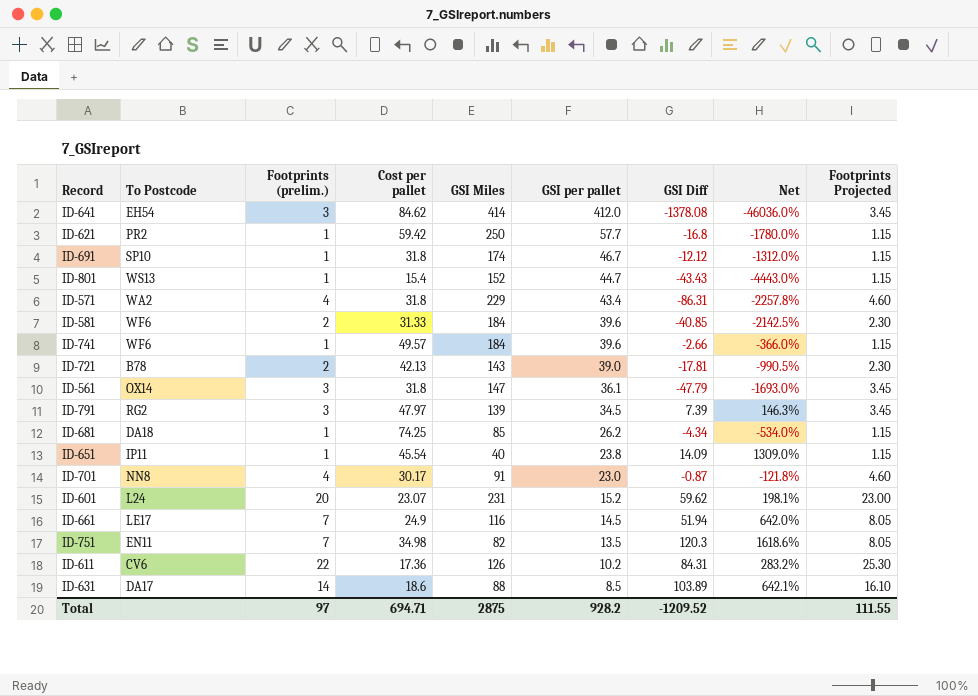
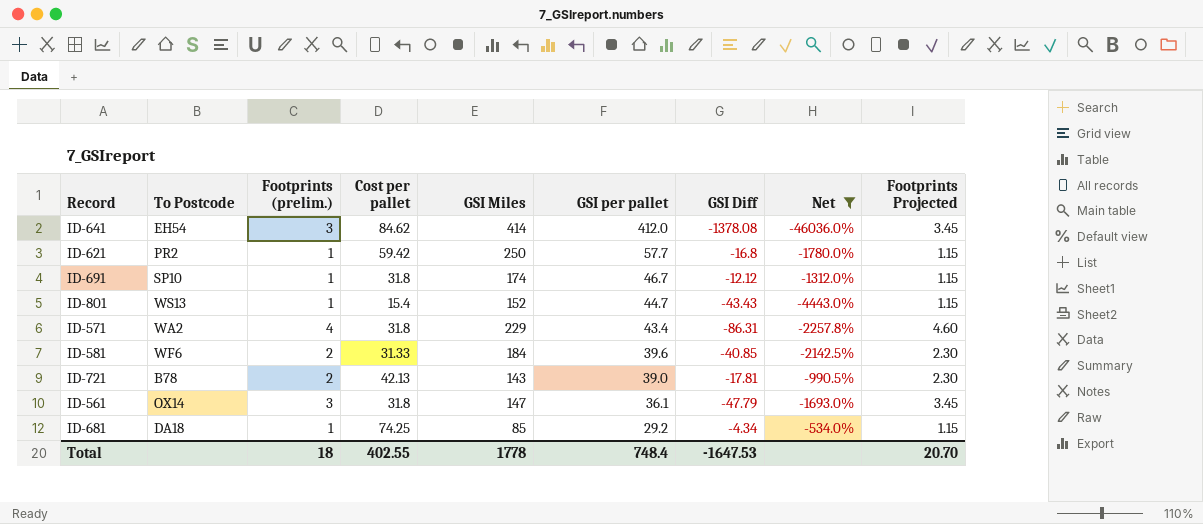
filter: none -> Net <= -534.0%
ID-681 | GSI per pallet: 26.2 -> 29.2
Total | Footprints (prelim.): 97 -> 18
Total | Cost per pallet: 694.71 -> 402.55
Total | GSI Miles: 2875 -> 1778
Total | GSI per pallet: 928.2 -> 748.4
Total | GSI Diff: -1209.52 -> -1647.53
Total | Footprints Projected: 111.55 -> 20.70

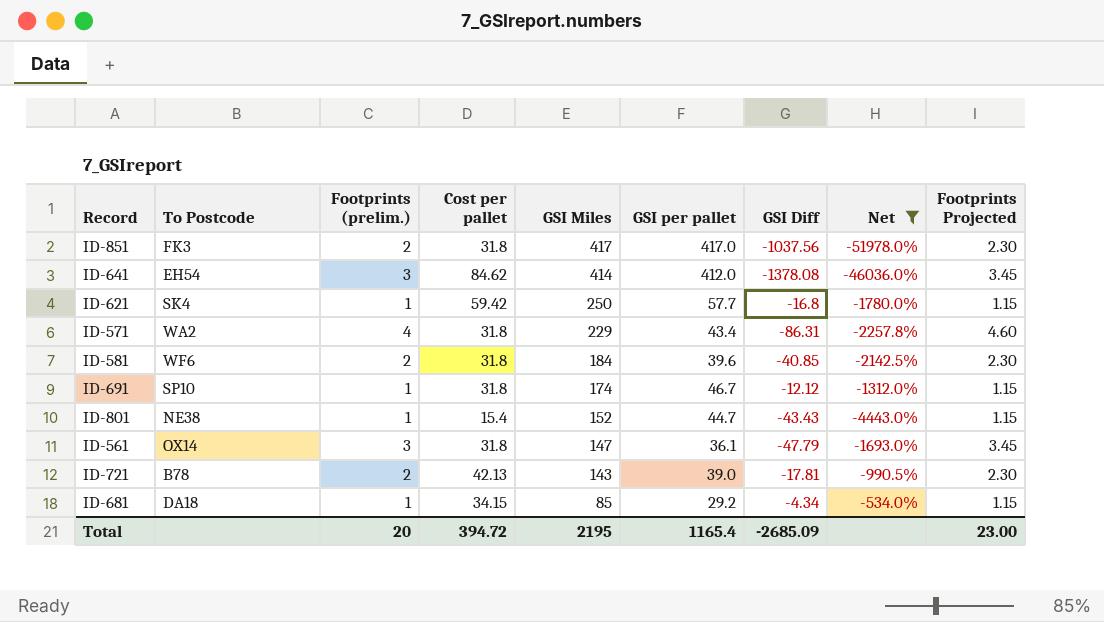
row order: GSI per pallet descending -> GSI Miles descending
row ID-851: none -> FK3 | 2 | 31.8 | 417 | 417.0 | -1037.56 | -51978.0% | 2.30
ID-621 | To Postcode: PR2 -> SK4
ID-581 | Cost per pallet: 31.33 -> 31.8
ID-801 | To Postcode: WS13 -> NE38
ID-681 | Cost per pallet: 74.25 -> 34.15
Total | Footprints (prelim.): 18 -> 20
Total | Cost per pallet: 402.55 -> 394.72
Total | GSI Miles: 1778 -> 2195
Total | GSI per pallet: 748.4 -> 1165.4
Total | GSI Diff: -1647.53 -> -2685.09
Total | Footprints Projected: 20.70 -> 23.00

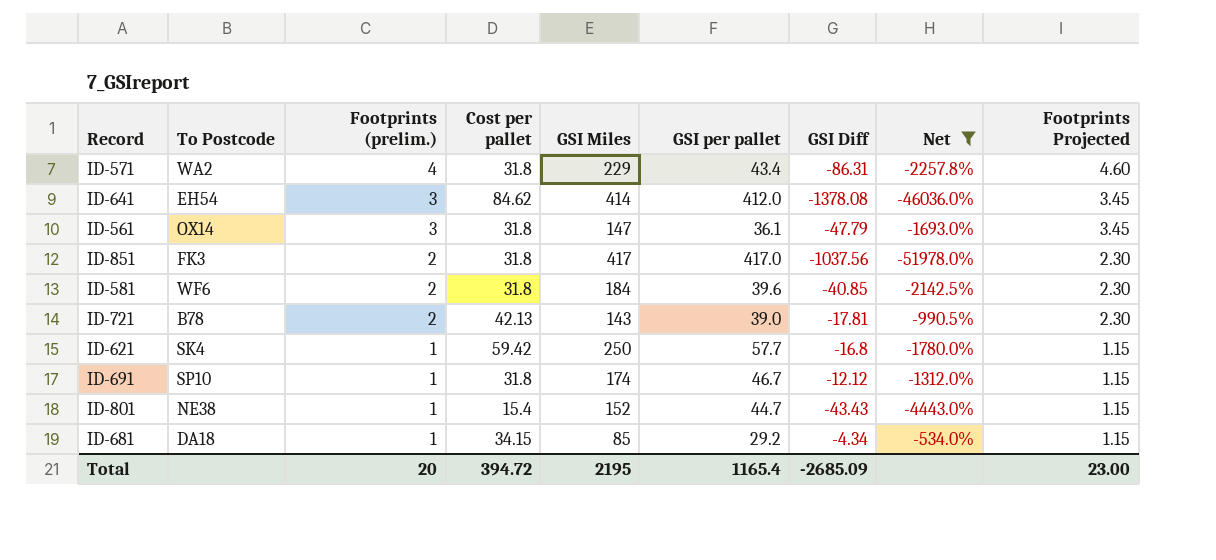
row order: GSI Miles descending -> Footprints (prelim.) descending

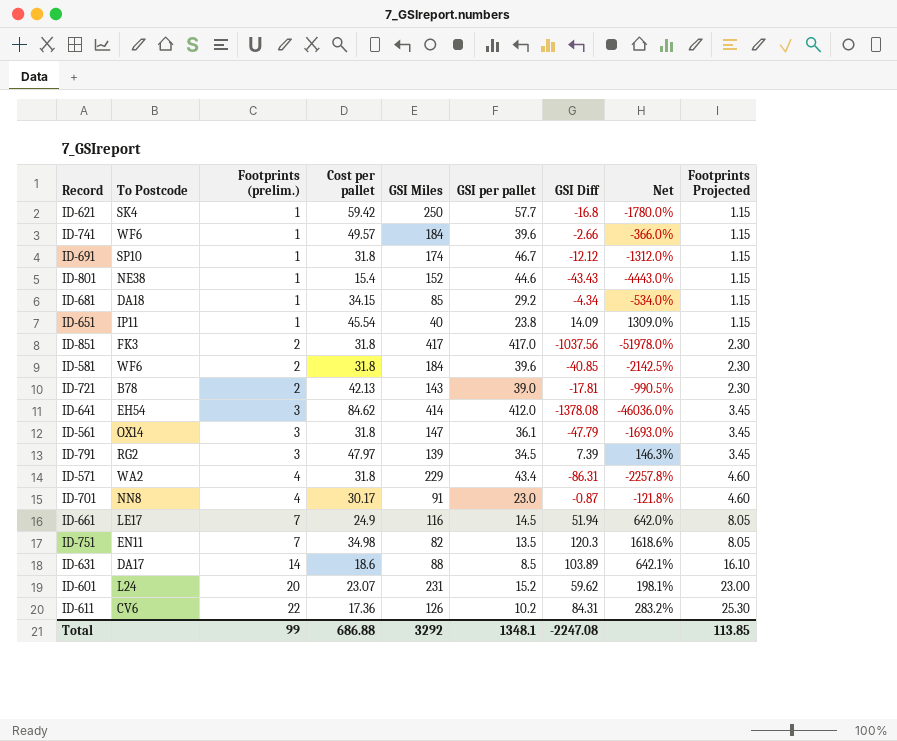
filter: Net <= -534.0% -> none
row order: Footprints (prelim.) descending -> Footprints (prelim.) ascending
ID-801 | GSI per pallet: 44.7 -> 44.6
Total | Footprints (prelim.): 20 -> 99
Total | Cost per pallet: 394.72 -> 686.88
Total | GSI Miles: 2195 -> 3292
Total | GSI per pallet: 1165.4 -> 1348.1
Total | GSI Diff: -2685.09 -> -2247.08
Total | Footprints Projected: 23.00 -> 113.85

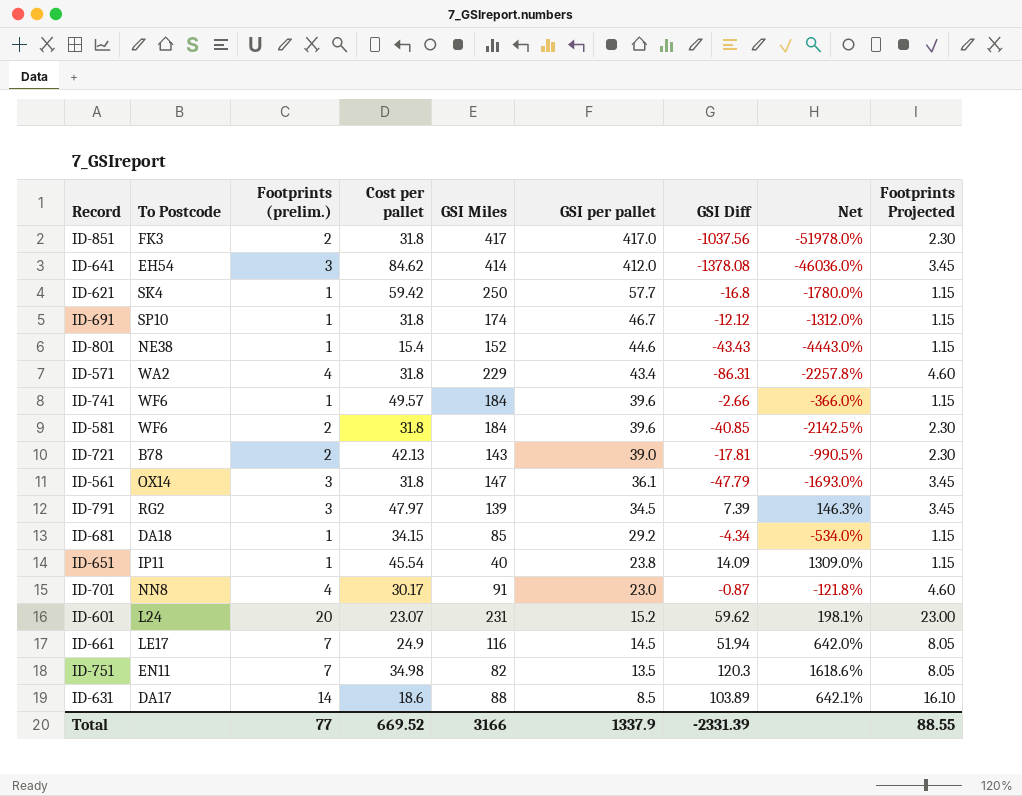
row order: Footprints (prelim.) ascending -> GSI per pallet descending
row ID-611: CV6 | 22 | 17.36 | 126 | 10.2 | 84.31 | 283.2% | 25.30 -> none
Total | Footprints (prelim.): 99 -> 77
Total | Cost per pallet: 686.88 -> 669.52
Total | GSI Miles: 3292 -> 3166
Total | GSI per pallet: 1348.1 -> 1337.9
Total | GSI Diff: -2247.08 -> -2331.39
Total | Footprints Projected: 113.85 -> 88.55

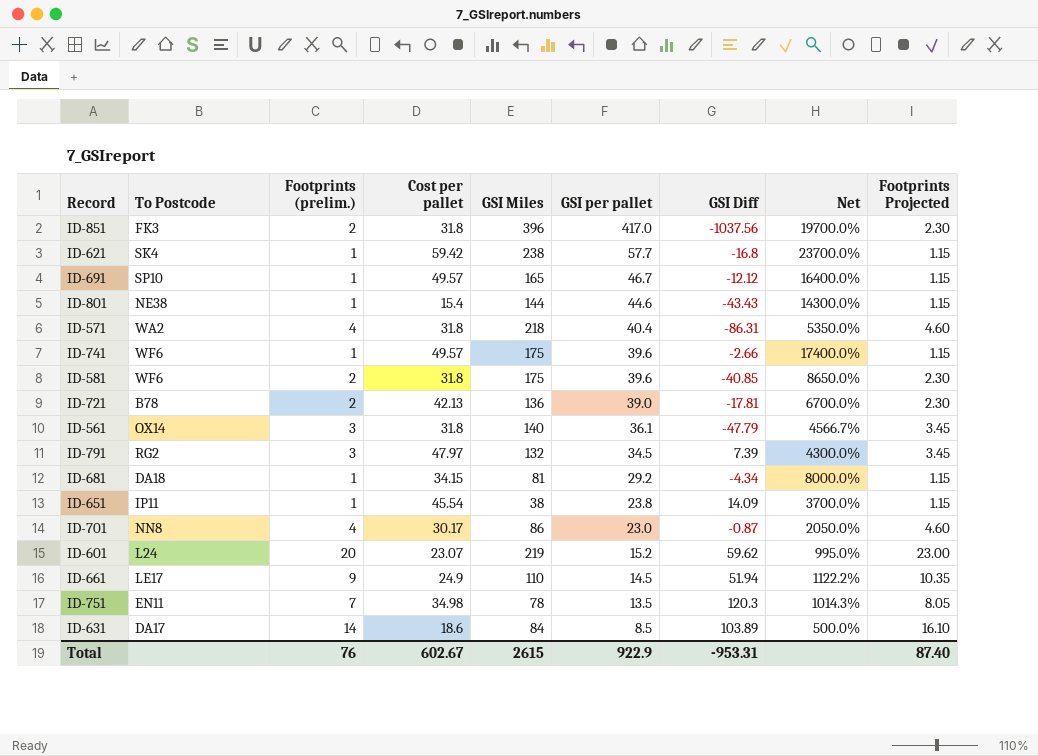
column Net | formula: ([GSI Diff] - [Footprints (prelim.)]) / [Footprints (prelim.)] -> ([GSI Miles] - [Footprints (prelim.)]) / [Footprints (prelim.)]
row ID-641: EH54 | 3 | 84.62 | 414 | 412.0 | -1378.08 | -46036.0% | 3.45 -> none
ID-851 | GSI Miles: 417 -> 396
ID-621 | GSI Miles: 250 -> 238
ID-691 | Cost per pallet: 31.8 -> 49.57
ID-691 | GSI Miles: 174 -> 165
ID-801 | GSI Miles: 152 -> 144
ID-571 | GSI Miles: 229 -> 218
ID-571 | GSI per pallet: 43.4 -> 40.4
ID-741 | GSI Miles: 184 -> 175
ID-581 | GSI Miles: 184 -> 175
ID-721 | GSI Miles: 143 -> 136
ID-561 | GSI Miles: 147 -> 140
ID-791 | GSI Miles: 139 -> 132
ID-681 | GSI Miles: 85 -> 81
ID-651 | GSI Miles: 40 -> 38
ID-701 | GSI Miles: 91 -> 86
ID-601 | GSI Miles: 231 -> 219
ID-661 | Footprints (prelim.): 7 -> 9
ID-661 | GSI Miles: 116 -> 110
ID-661 | Footprints Projected: 8.05 -> 10.35
ID-751 | GSI Miles: 82 -> 78
ID-631 | GSI Miles: 88 -> 84
Total | Footprints (prelim.): 77 -> 76
Total | Cost per pallet: 669.52 -> 602.67
Total | GSI Miles: 3166 -> 2615
Total | GSI per pallet: 1337.9 -> 922.9
Total | GSI Diff: -2331.39 -> -953.31
Total | Footprints Projected: 88.55 -> 87.40

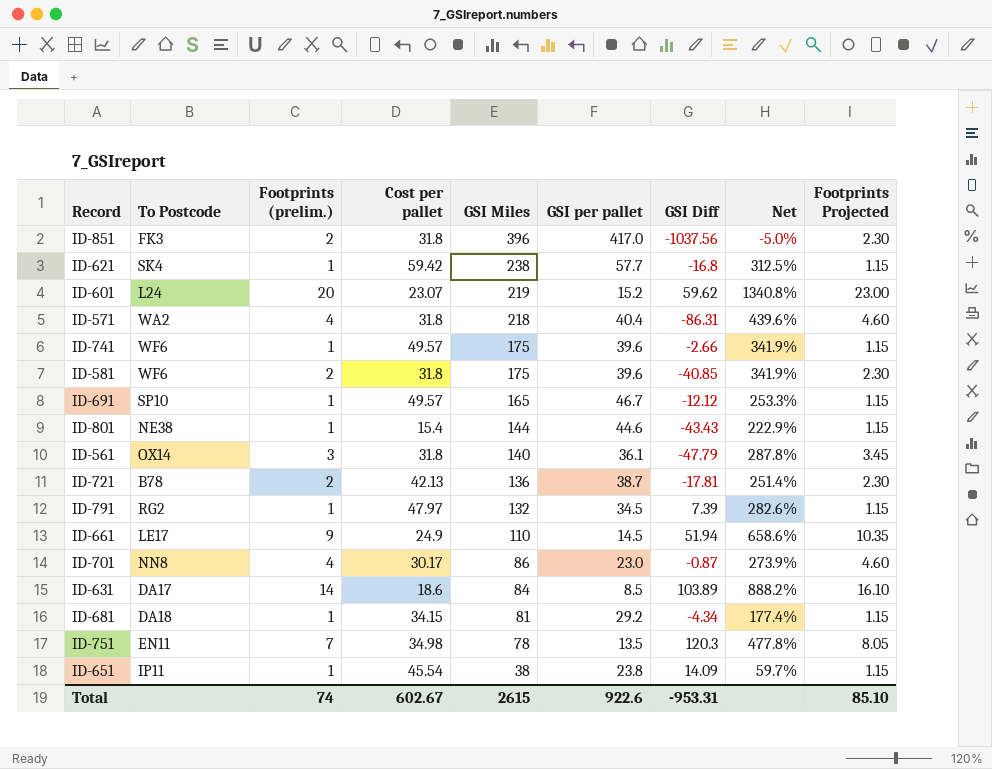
row order: GSI per pallet descending -> GSI Miles descending
column Net | formula: ([GSI Miles] - [Footprints (prelim.)]) / [Footprints (prelim.)] -> ([GSI Miles] - [GSI per pallet]) / [GSI per pallet]
ID-721 | GSI per pallet: 39.0 -> 38.7
ID-791 | Footprints (prelim.): 3 -> 1
ID-791 | Footprints Projected: 3.45 -> 1.15
Total | Footprints (prelim.): 76 -> 74
Total | GSI per pallet: 922.9 -> 922.6
Total | Footprints Projected: 87.40 -> 85.10

